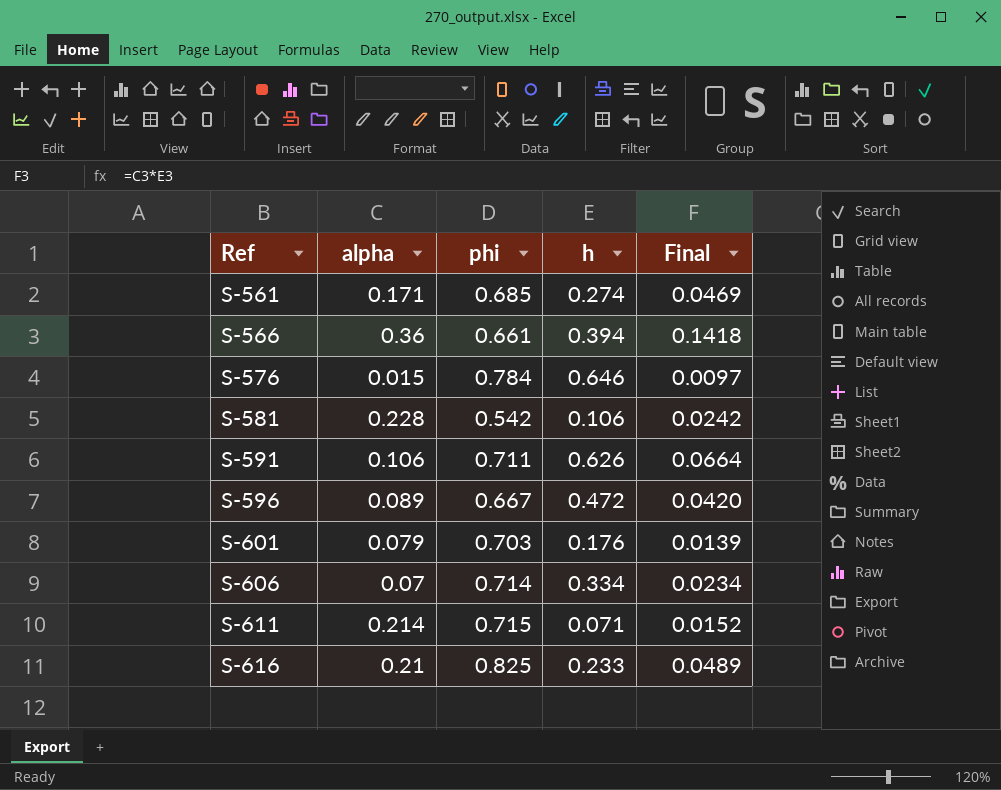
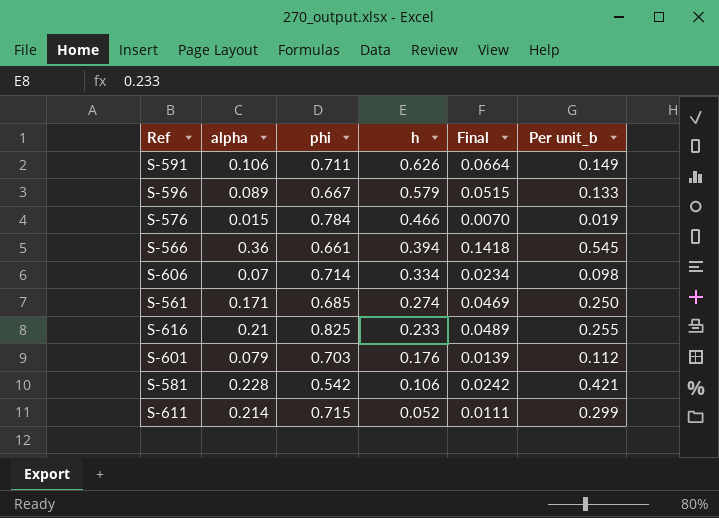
row order: Ref ascending -> h descending
column Per unit_b | formula: none -> [alpha] / [phi]
S-596 | h: 0.472 -> 0.579
S-596 | Final: 0.0420 -> 0.0515
S-576 | h: 0.646 -> 0.466
S-576 | Final: 0.0097 -> 0.0070
S-611 | h: 0.071 -> 0.052
S-611 | Final: 0.0152 -> 0.0111

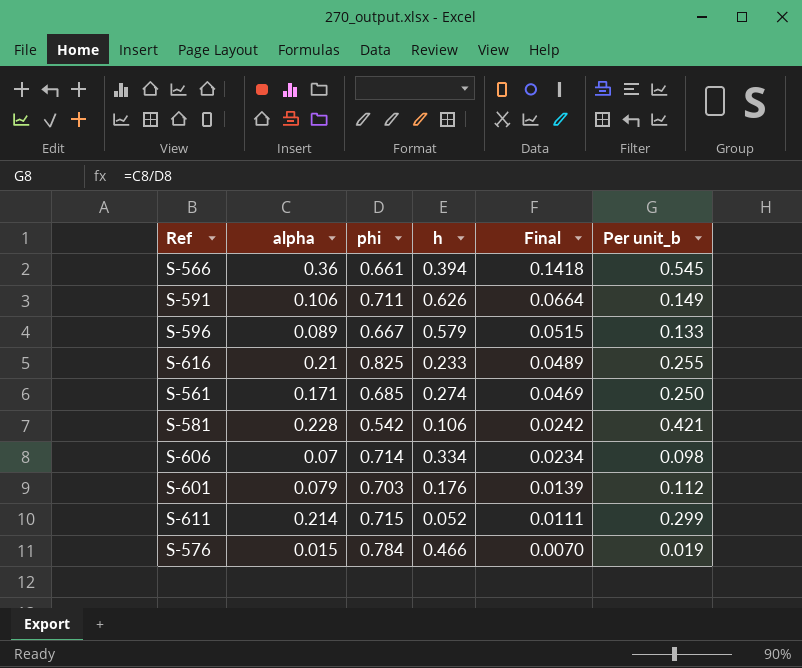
row order: h descending -> Final descending

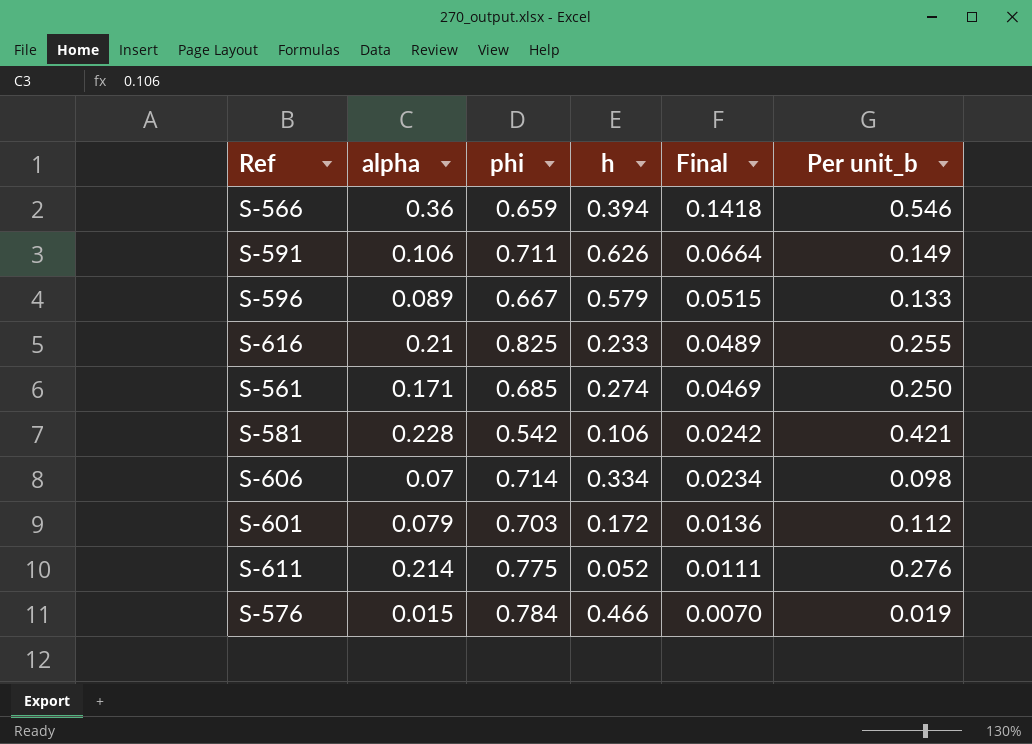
S-566 | phi: 0.661 -> 0.659
S-566 | Per unit_b: 0.545 -> 0.546
S-601 | h: 0.176 -> 0.172
S-601 | Final: 0.0139 -> 0.0136
S-611 | phi: 0.715 -> 0.775
S-611 | Per unit_b: 0.299 -> 0.276

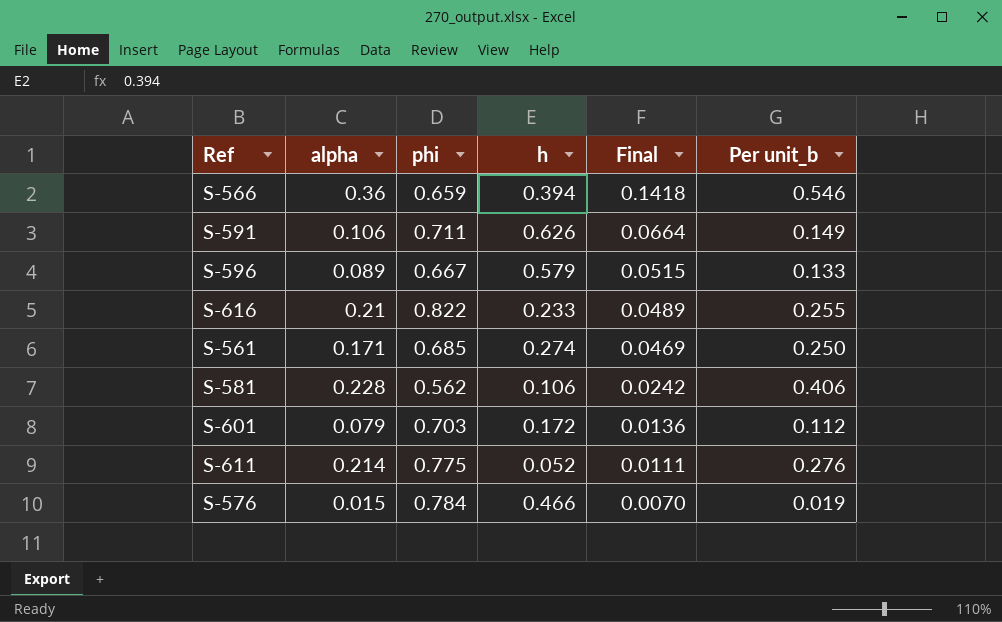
row S-606: 0.07 | 0.714 | 0.334 | 0.0234 | 0.098 -> none
S-616 | phi: 0.825 -> 0.822
S-581 | phi: 0.542 -> 0.562
S-581 | Per unit_b: 0.421 -> 0.406

